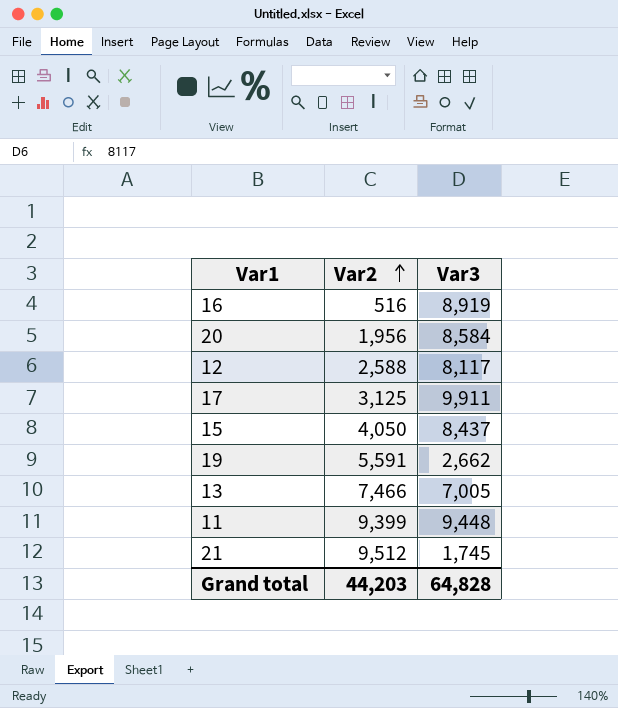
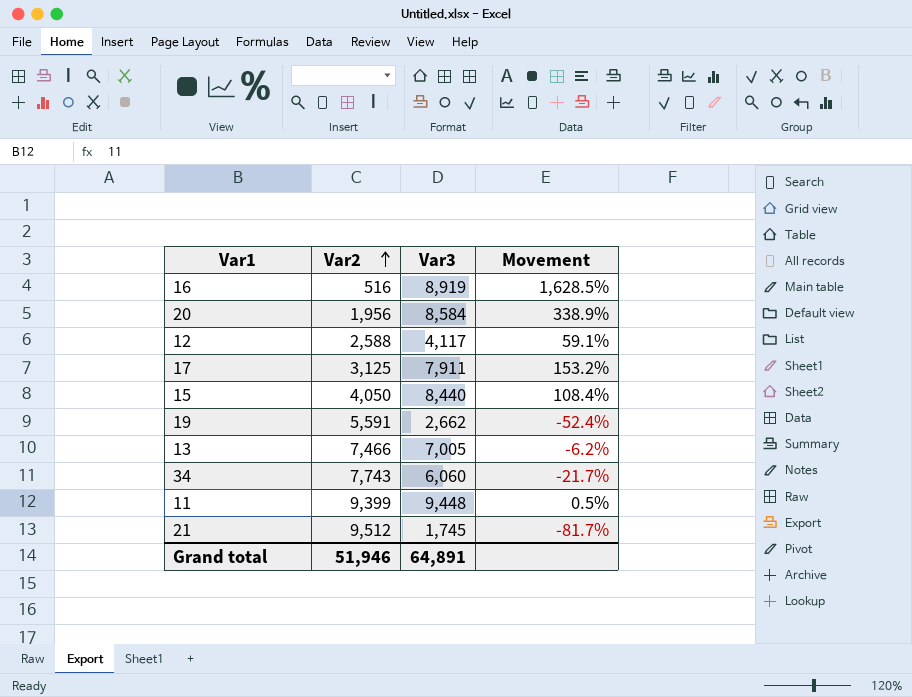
column Movement | formula: none -> ([Var3] - [Var2]) / [Var2]
12 | Var3: 8,117 -> 4,117
17 | Var3: 9,911 -> 7,911
15 | Var3: 8,437 -> 8,440
row 34: none -> 7,743 | 6,060 | -21.7%
Grand total | Var2: 44,203 -> 51,946
Grand total | Var3: 64,828 -> 64,891

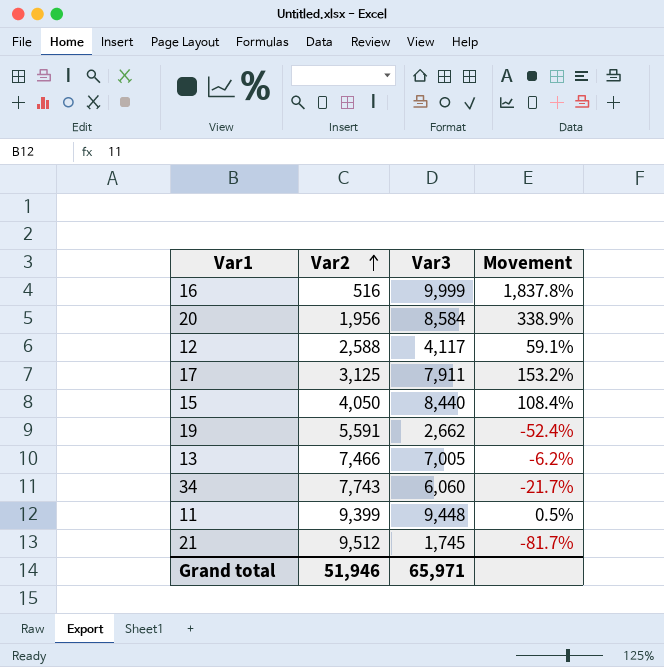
16 | Var3: 8,919 -> 9,999
16 | Movement: 1,628.5% -> 1,837.8%
Grand total | Var3: 64,891 -> 65,971

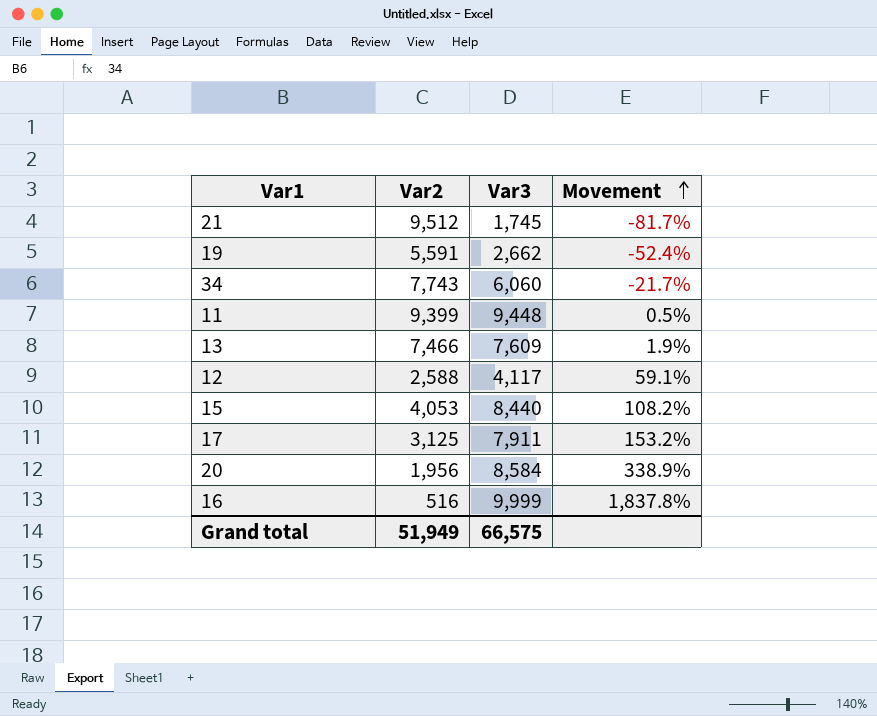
row order: Var2 ascending -> Movement ascending
13 | Var3: 7,005 -> 7,609
13 | Movement: -6.2% -> 1.9%
15 | Var2: 4,050 -> 4,053
15 | Movement: 108.4% -> 108.2%
Grand total | Var2: 51,946 -> 51,949
Grand total | Var3: 65,971 -> 66,575

